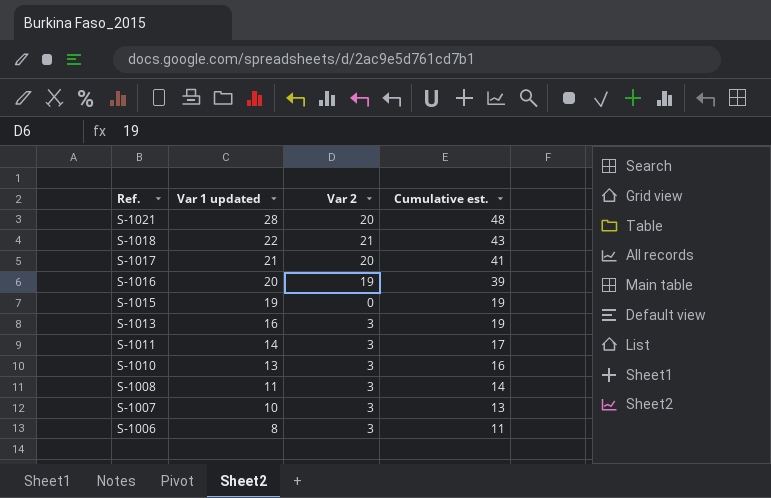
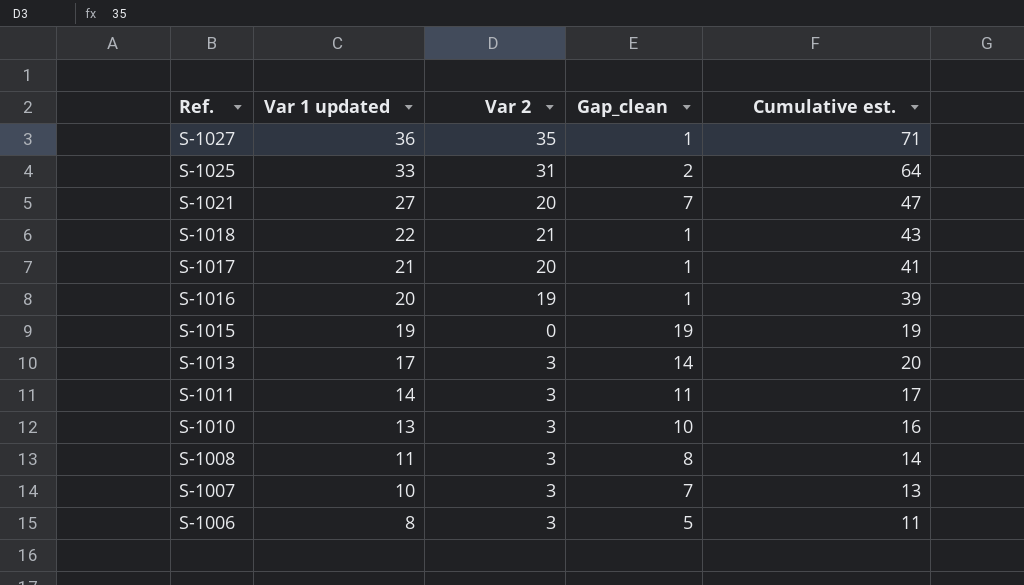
column Gap_clean | formula: none -> [Var 1 updated] - [Var 2]
row S-1027: none -> 36 | 35 | 1 | 71
row S-1025: none -> 33 | 31 | 2 | 64
S-1021 | Var 1 updated: 28 -> 27
S-1021 | Cumulative est.: 48 -> 47
S-1013 | Var 1 updated: 16 -> 17
S-1013 | Cumulative est.: 19 -> 20

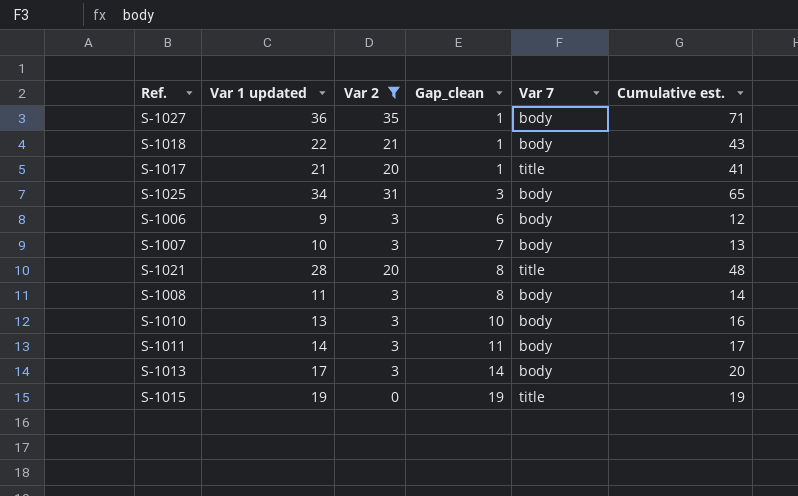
filter: none -> Var 2 != 19
row order: Ref. descending -> Gap_clean ascending
column Var 7 | position: none -> 5
S-1025 | Var 1 updated: 33 -> 34
S-1025 | Gap_clean: 2 -> 3
S-1025 | Cumulative est.: 64 -> 65
S-1006 | Var 1 updated: 8 -> 9
S-1006 | Gap_clean: 5 -> 6
S-1006 | Cumulative est.: 11 -> 12
S-1021 | Var 1 updated: 27 -> 28
S-1021 | Gap_clean: 7 -> 8
S-1021 | Cumulative est.: 47 -> 48

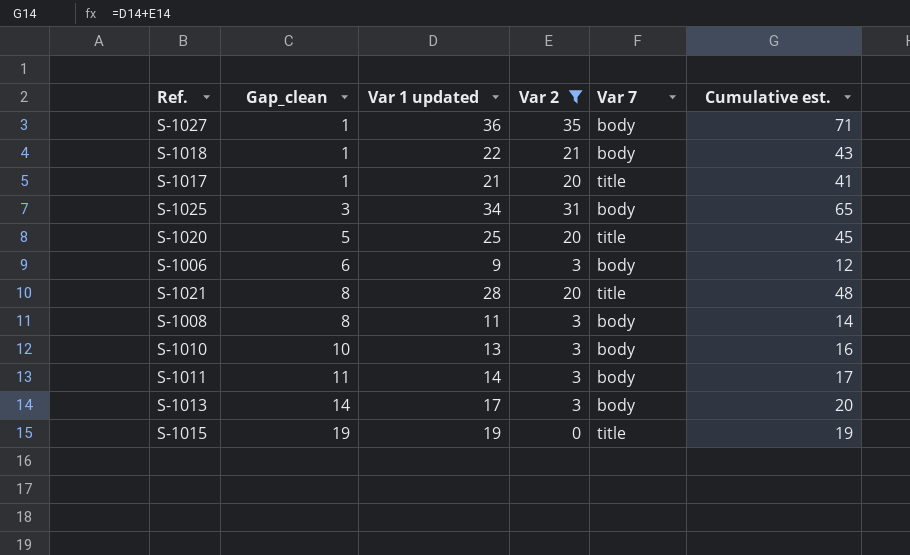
column Gap_clean | position: 4 -> 2
row S-1007: 10 | 3 | 7 | body | 13 -> none
row S-1020: none -> 5 | 25 | 20 | title | 45

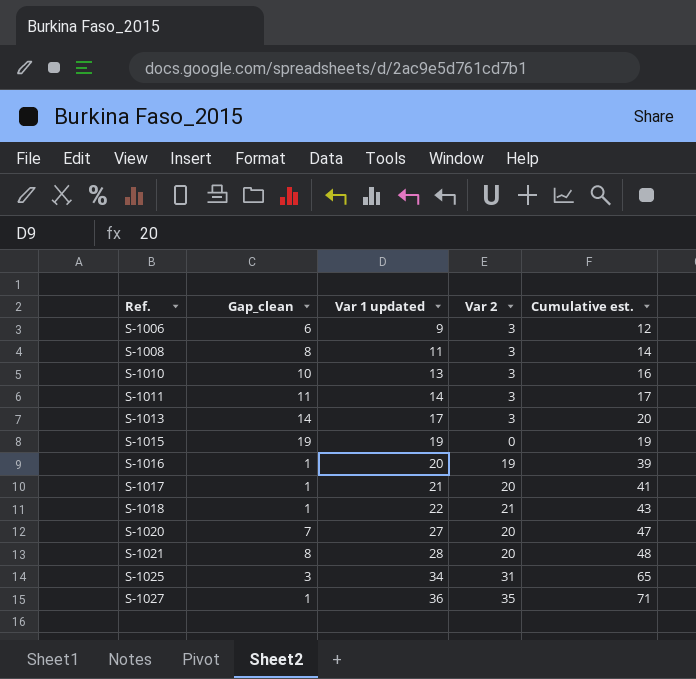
filter: Var 2 != 19 -> none
row order: Gap_clean ascending -> Ref. ascending
column Var 7 | position: 5 -> none
S-1020 | Gap_clean: 5 -> 7
S-1020 | Var 1 updated: 25 -> 27
S-1020 | Cumulative est.: 45 -> 47

